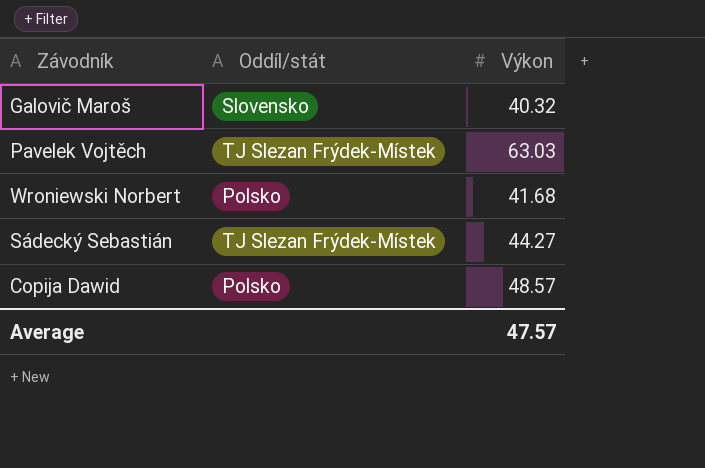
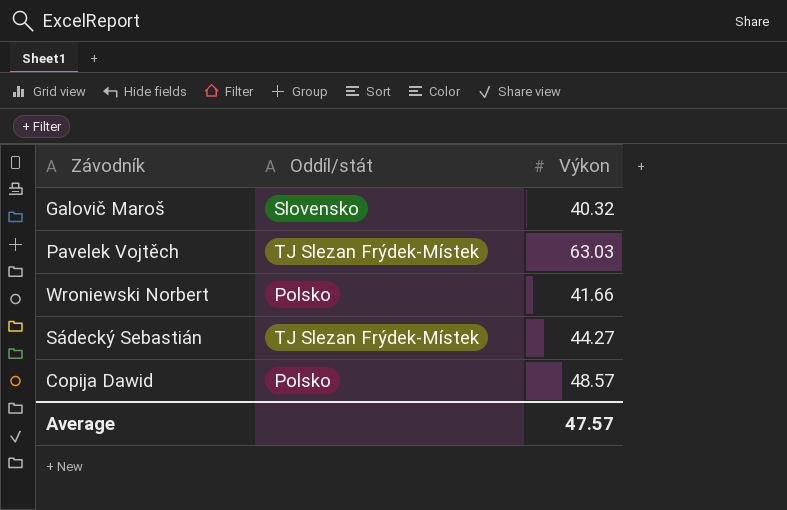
Wroniewski Norbert | Výkon: 41.68 -> 41.66

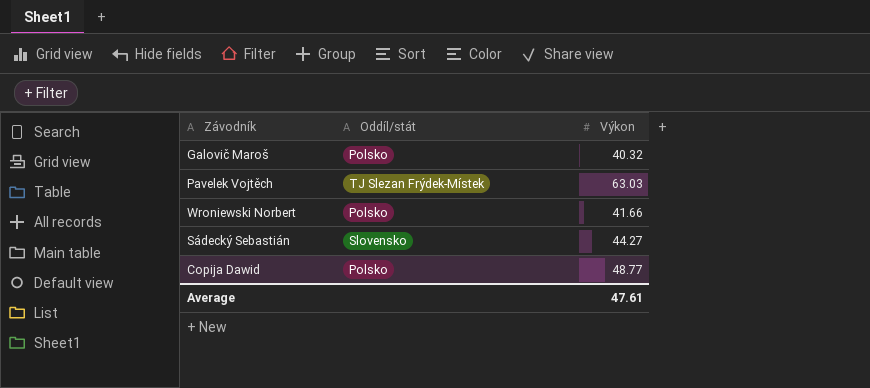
Galovič Maroš | Oddíl/stát: Slovensko -> Polsko
Sádecký Sebastián | Oddíl/stát: TJ Slezan Frýdek-Místek -> Slovensko
Copija Dawid | Výkon: 48.57 -> 48.77
Average | Výkon: 47.57 -> 47.61

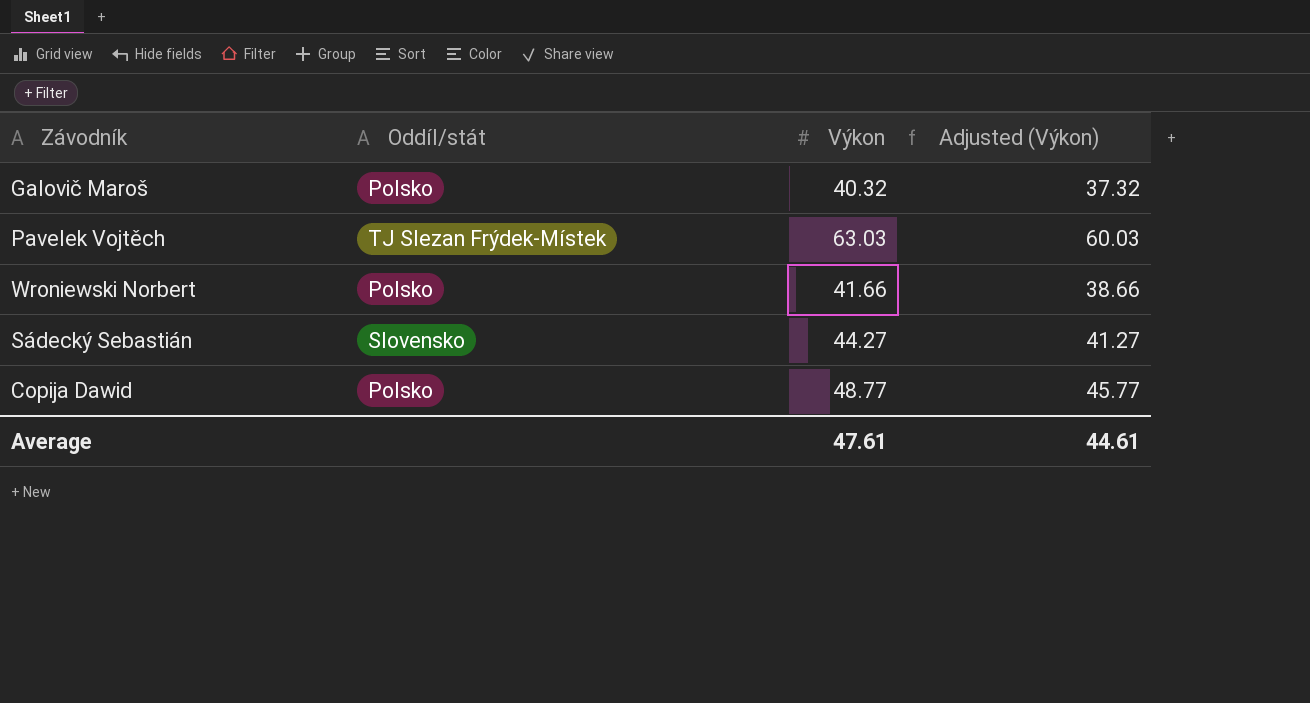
column Adjusted (Výkon) | formula: none -> [Výkon] - 3

